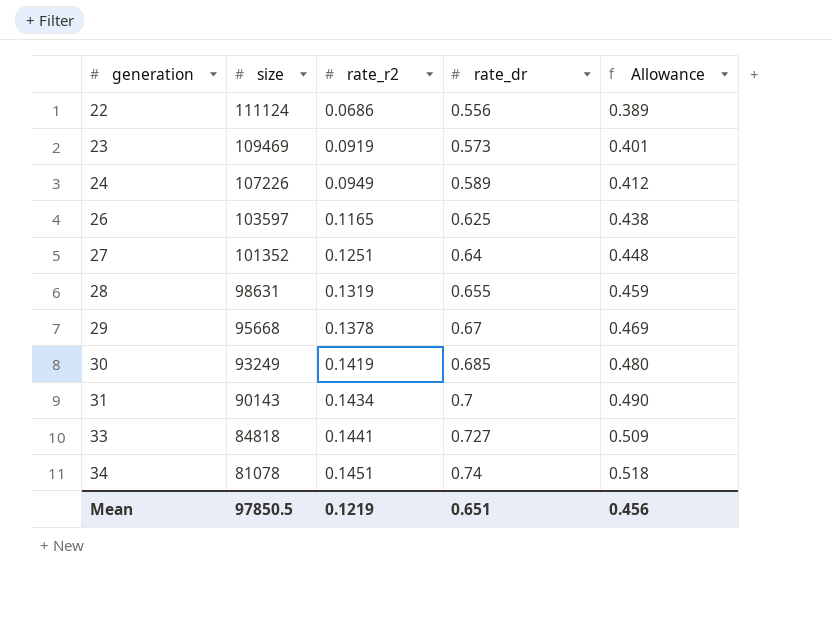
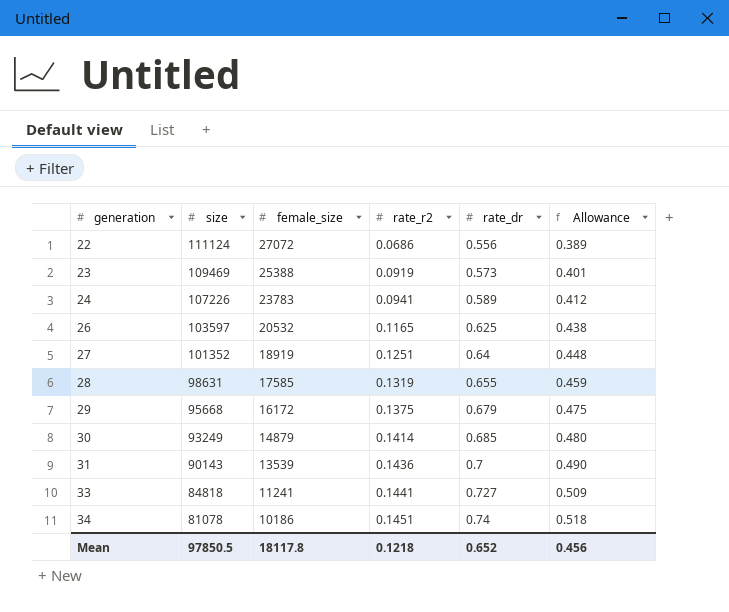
column female_size | position: none -> 3
24 | rate_r2: 0.0949 -> 0.0941
29 | rate_r2: 0.1378 -> 0.1375
29 | rate_dr: 0.67 -> 0.679
29 | Allowance: 0.469 -> 0.475
30 | rate_r2: 0.1419 -> 0.1414
31 | rate_r2: 0.1434 -> 0.1436
Mean | rate_r2: 0.1219 -> 0.1218
Mean | rate_dr: 0.651 -> 0.652

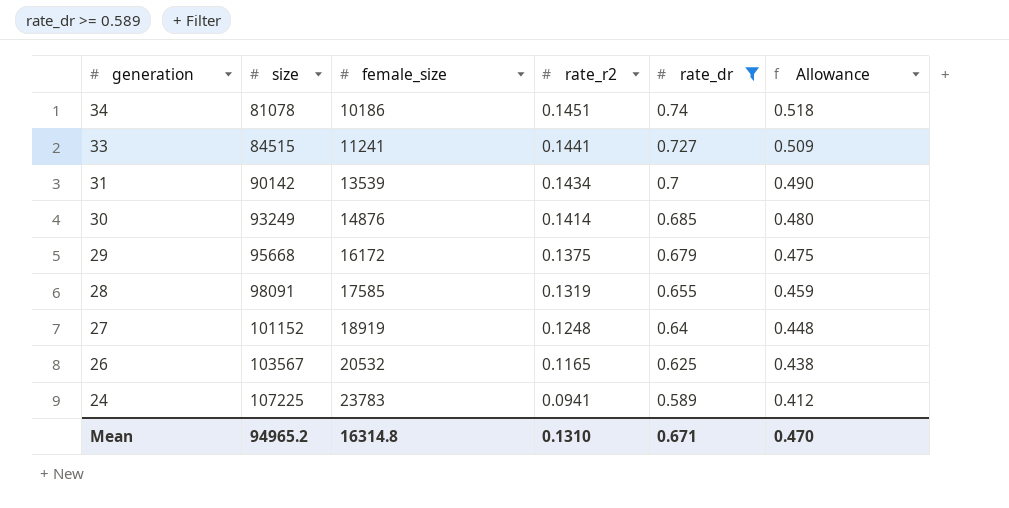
filter: none -> rate_dr >= 0.589
row order: generation ascending -> generation descending
33 | size: 84818 -> 84515
31 | size: 90143 -> 90142
31 | rate_r2: 0.1436 -> 0.1434
30 | female_size: 14879 -> 14876
28 | size: 98631 -> 98091
27 | size: 101352 -> 101152
27 | rate_r2: 0.1251 -> 0.1248
26 | size: 103597 -> 103567
24 | size: 107226 -> 107225
Mean | size: 97850.5 -> 94965.2
Mean | female_size: 18117.8 -> 16314.8
Mean | rate_r2: 0.1218 -> 0.1310
Mean | rate_dr: 0.652 -> 0.671
Mean | Allowance: 0.456 -> 0.470

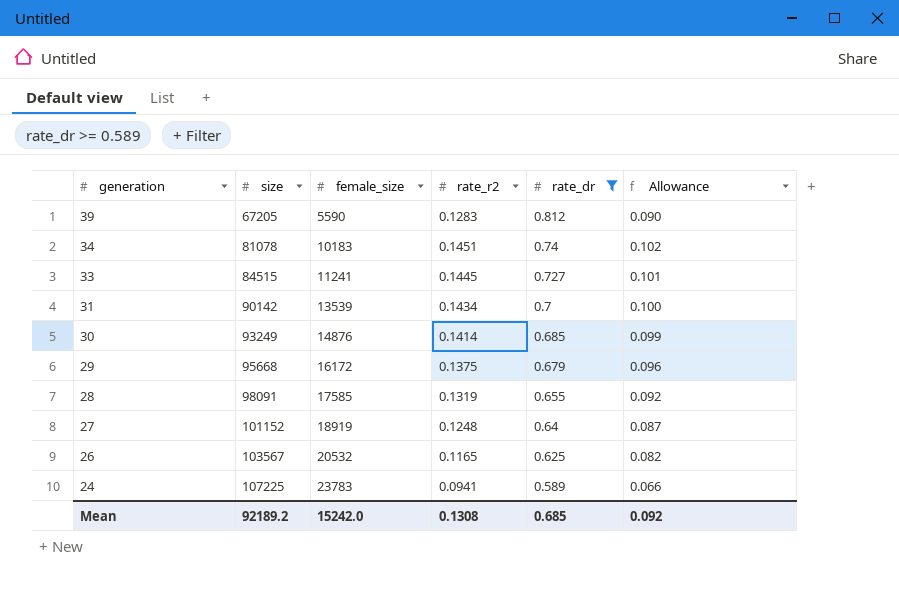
column Allowance | formula: [rate_dr] * 0.7 -> [rate_r2] * 0.7
row 39: none -> 67205 | 5590 | 0.1283 | 0.812 | 0.090
34 | female_size: 10186 -> 10183
33 | rate_r2: 0.1441 -> 0.1445
Mean | size: 94965.2 -> 92189.2
Mean | female_size: 16314.8 -> 15242.0
Mean | rate_r2: 0.1310 -> 0.1308
Mean | rate_dr: 0.671 -> 0.685
Mean | Allowance: 0.470 -> 0.092

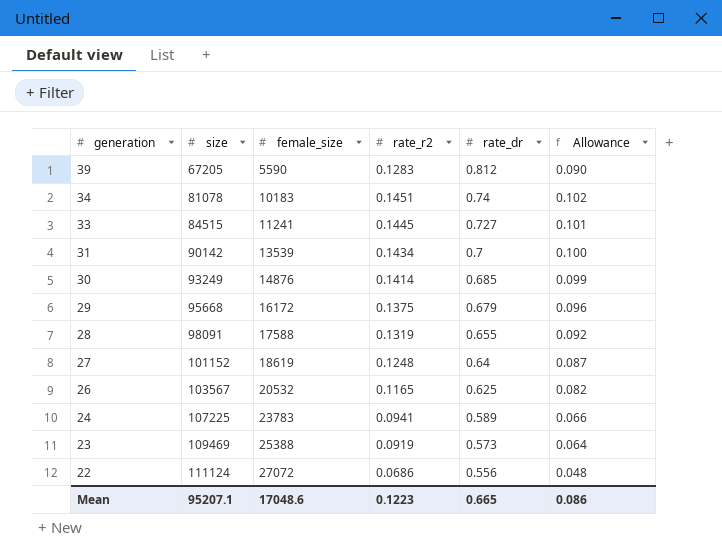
filter: rate_dr >= 0.589 -> none
28 | female_size: 17585 -> 17588
27 | female_size: 18919 -> 18619
Mean | size: 92189.2 -> 95207.1
Mean | female_size: 15242.0 -> 17048.6
Mean | rate_r2: 0.1308 -> 0.1223
Mean | rate_dr: 0.685 -> 0.665
Mean | Allowance: 0.092 -> 0.086

